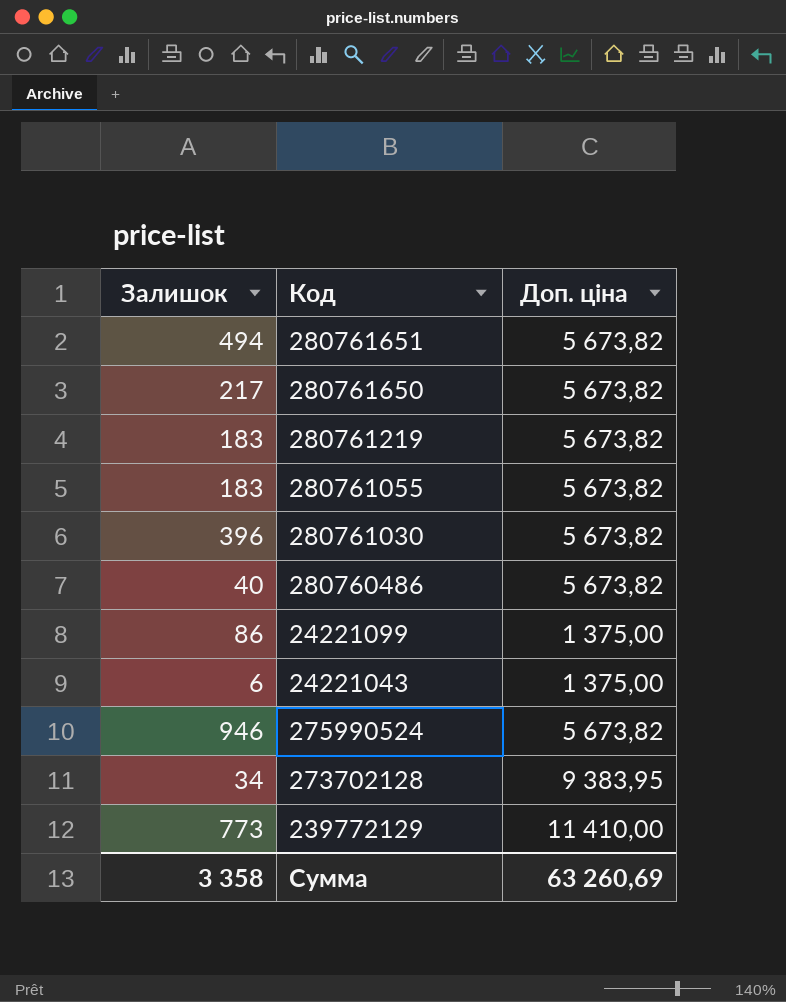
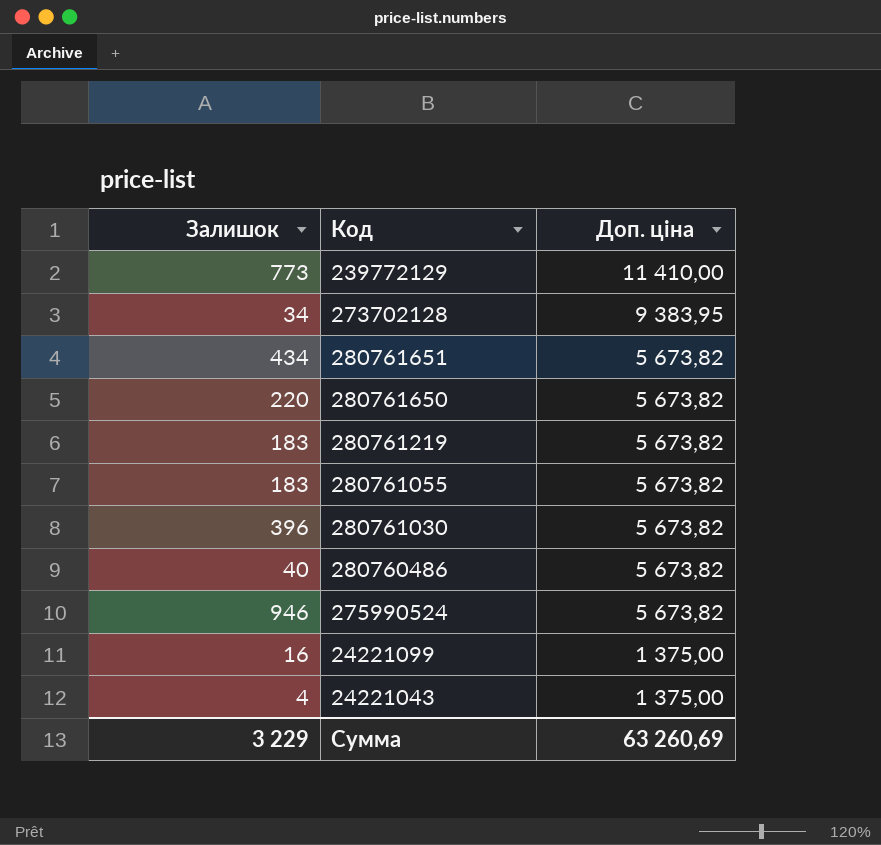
row order: none -> Доп. ціна descending
280761651 | Залишок: 494 -> 434
280761650 | Залишок: 217 -> 220
24221099 | Залишок: 86 -> 16
24221043 | Залишок: 6 -> 4
Сумма | Залишок: 3 358 -> 3 229

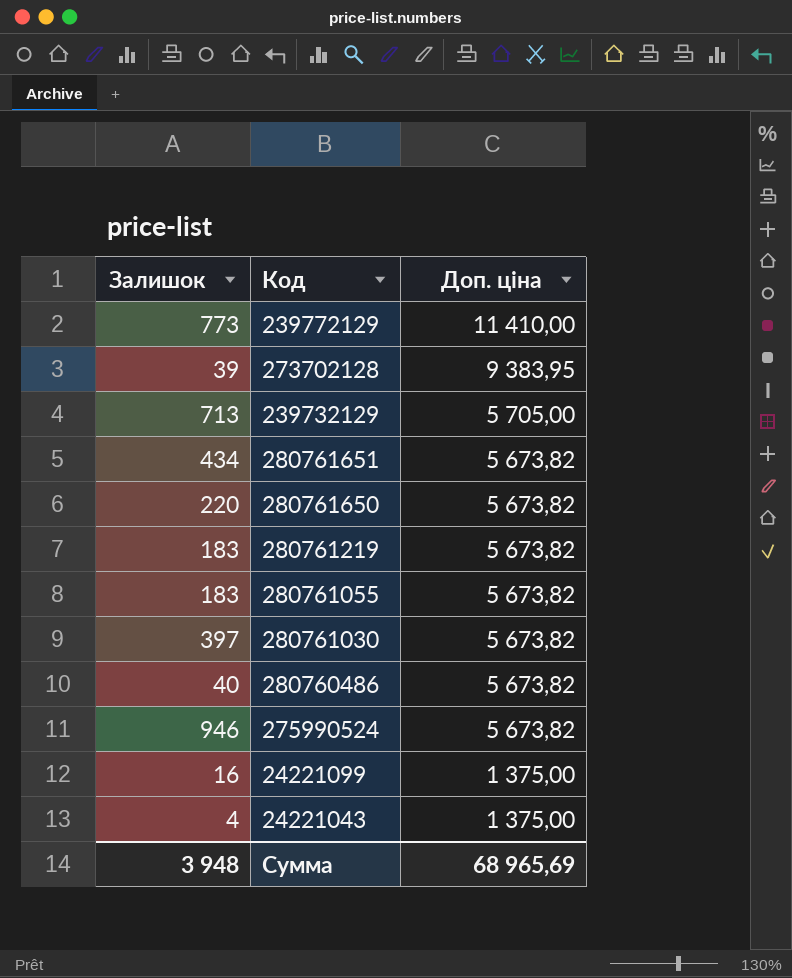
273702128 | Залишок: 34 -> 39
row 239732129: none -> 713 | 5 705,00
280761030 | Залишок: 396 -> 397
Сумма | Залишок: 3 229 -> 3 948
Сумма | Доп. ціна: 63 260,69 -> 68 965,69

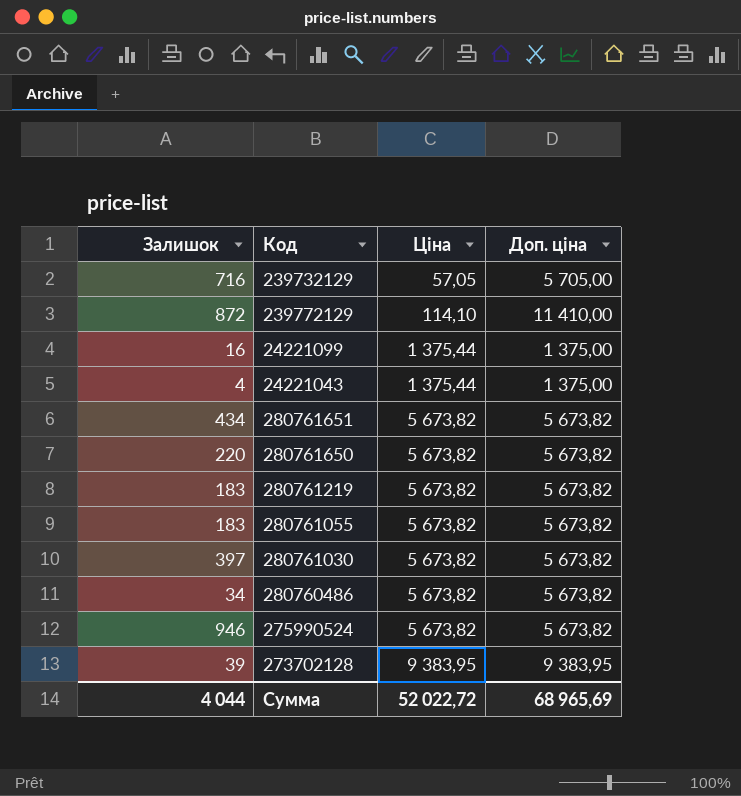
row order: Доп. ціна descending -> Ціна ascending
column Ціна | position: none -> 3
239732129 | Залишок: 713 -> 716
239772129 | Залишок: 773 -> 872
280760486 | Залишок: 40 -> 34
Сумма | Залишок: 3 948 -> 4 044

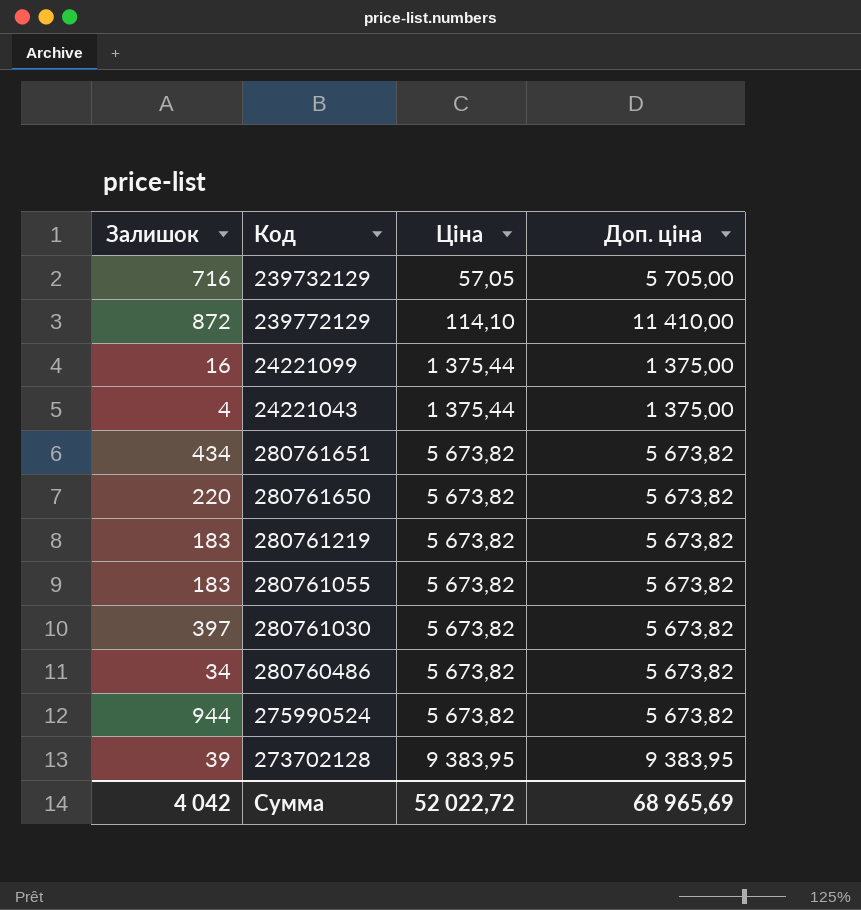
275990524 | Залишок: 946 -> 944
Сумма | Залишок: 4 044 -> 4 042

